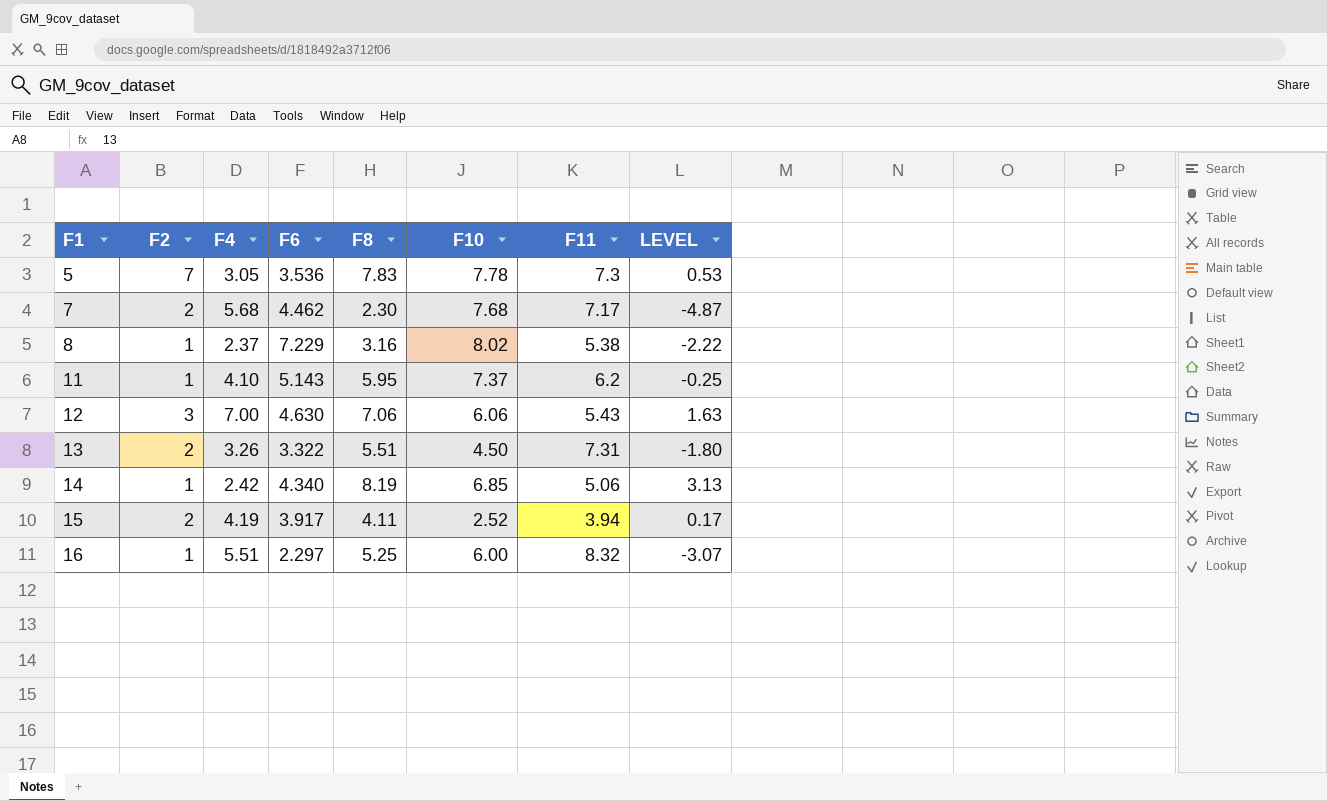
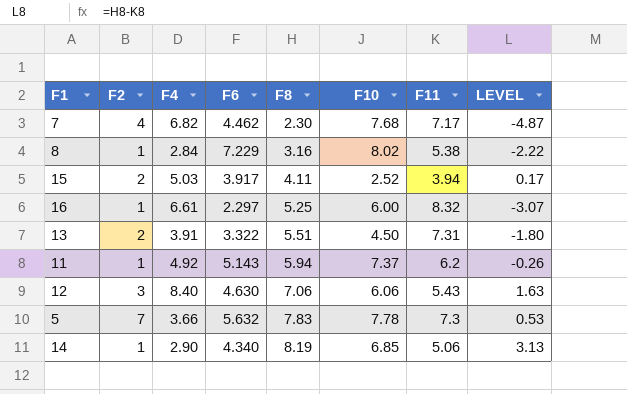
row order: F1 ascending -> F8 ascending
7 | F2: 2 -> 4
7 | F4: 5.68 -> 6.82
8 | F4: 2.37 -> 2.84
15 | F4: 4.19 -> 5.03
16 | F4: 5.51 -> 6.61
13 | F4: 3.26 -> 3.91
11 | F4: 4.10 -> 4.92
11 | F8: 5.95 -> 5.94
11 | LEVEL: -0.25 -> -0.26
12 | F4: 7.00 -> 8.40
5 | F4: 3.05 -> 3.66
5 | F6: 3.536 -> 5.632
14 | F4: 2.42 -> 2.90

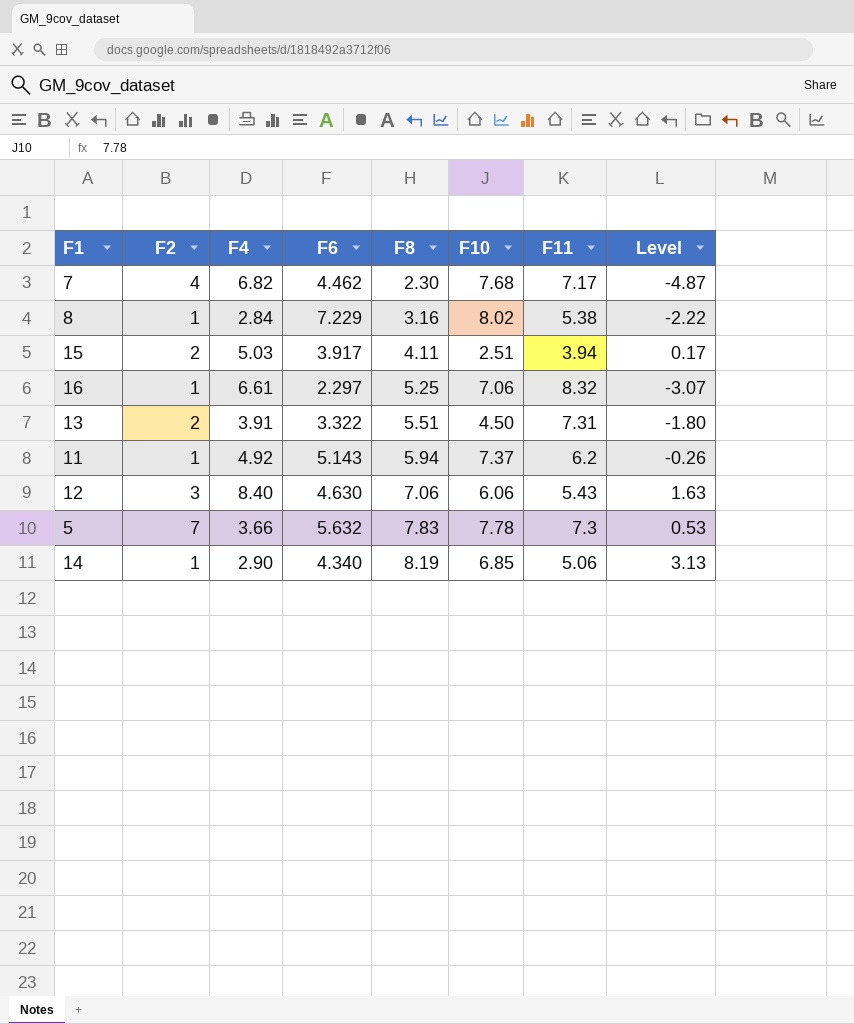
column name: LEVEL -> Level
15 | F10: 2.52 -> 2.51
16 | F10: 6.00 -> 7.06

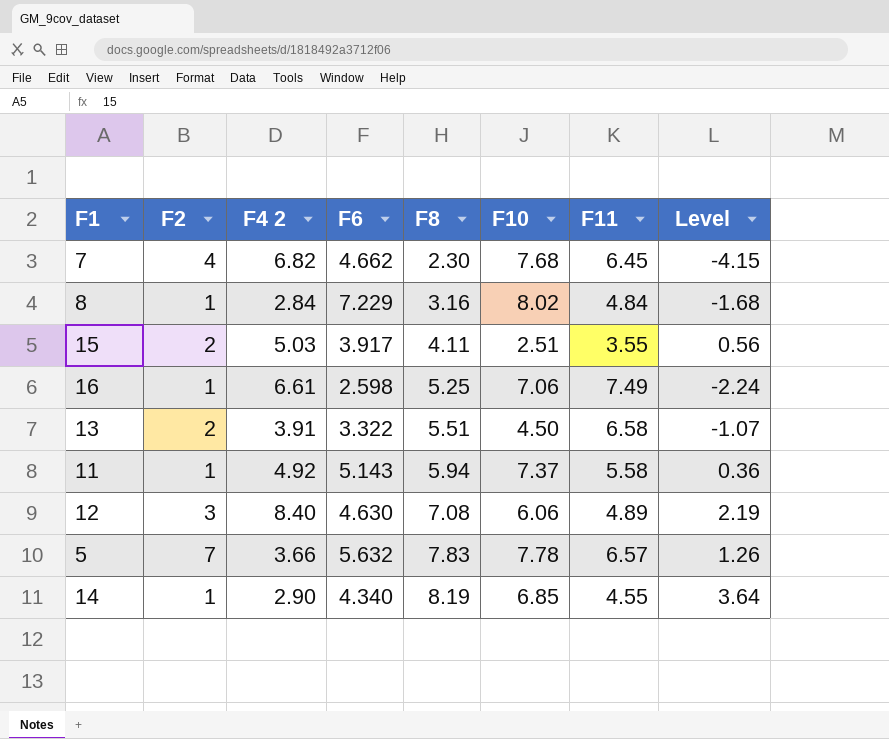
column name: F4 -> F4 2
7 | F6: 4.462 -> 4.662
7 | F11: 7.17 -> 6.45
7 | Level: -4.87 -> -4.15
8 | F11: 5.38 -> 4.84
8 | Level: -2.22 -> -1.68
15 | F11: 3.94 -> 3.55
15 | Level: 0.17 -> 0.56
16 | F6: 2.297 -> 2.598
16 | F11: 8.32 -> 7.49
16 | Level: -3.07 -> -2.24
13 | F11: 7.31 -> 6.58
13 | Level: -1.80 -> -1.07
11 | F11: 6.2 -> 5.58
11 | Level: -0.26 -> 0.36
12 | F8: 7.06 -> 7.08
12 | F11: 5.43 -> 4.89
12 | Level: 1.63 -> 2.19
5 | F11: 7.3 -> 6.57
5 | Level: 0.53 -> 1.26
14 | F11: 5.06 -> 4.55
14 | Level: 3.13 -> 3.64

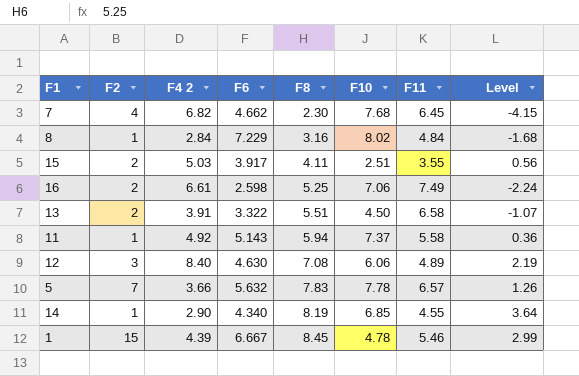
16 | F2: 1 -> 2
row 1: none -> 15 | 4.39 | 6.667 | 8.45 | 4.78 | 5.46 | 2.99

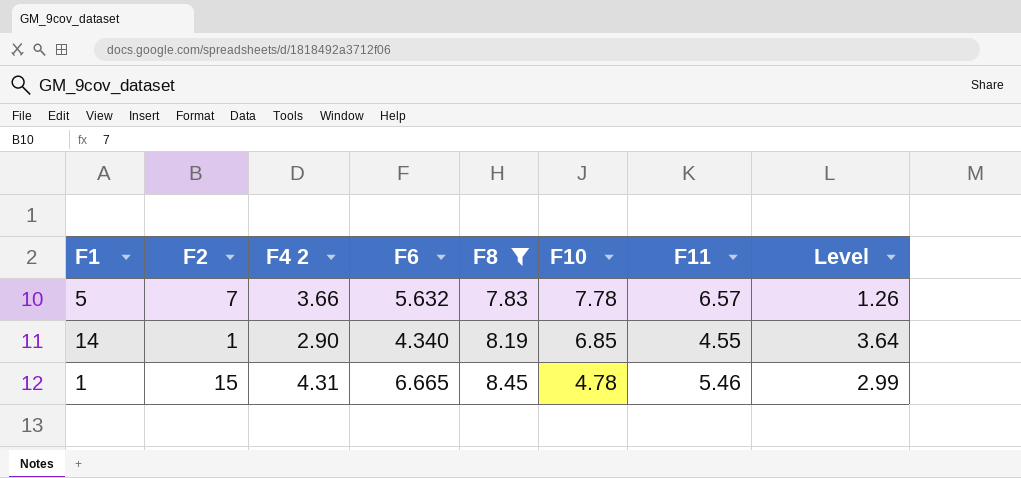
filter: none -> F8 >= 7.83
1 | F4 2: 4.39 -> 4.31
1 | F6: 6.667 -> 6.665

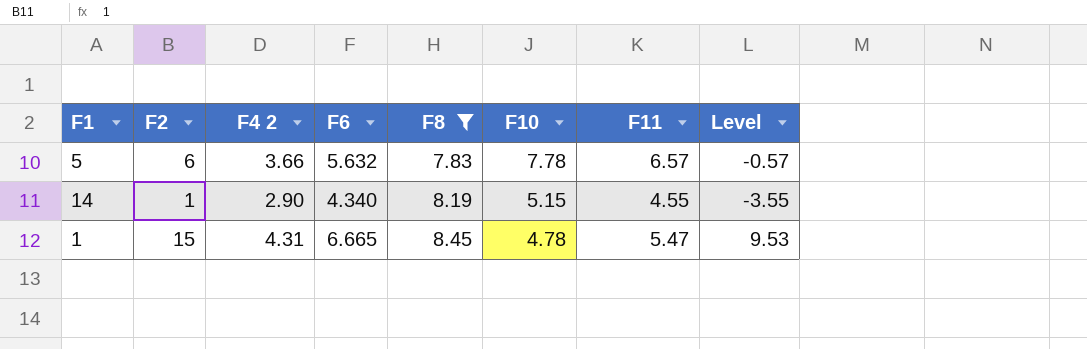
column Level | formula: [F8] - [F11] -> [F2] - [F11]
5 | F2: 7 -> 6
14 | F10: 6.85 -> 5.15
1 | F11: 5.46 -> 5.47

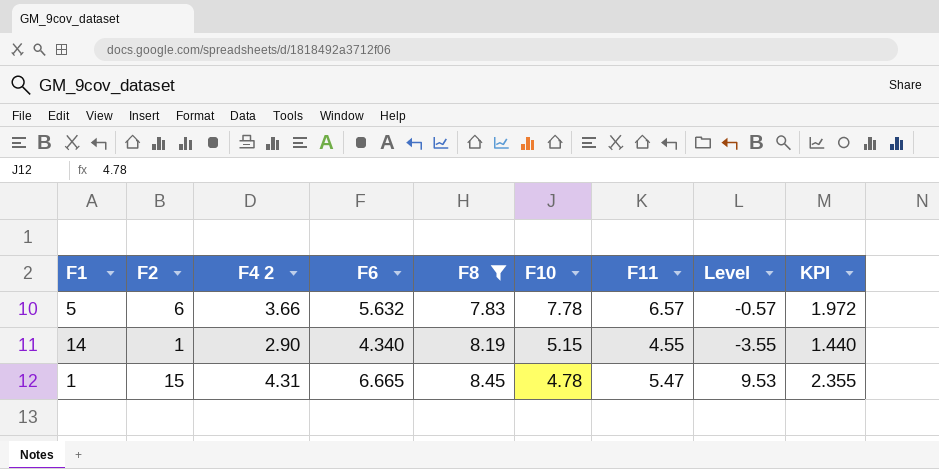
column KPI | formula: none -> [F6] - [F4 2]

